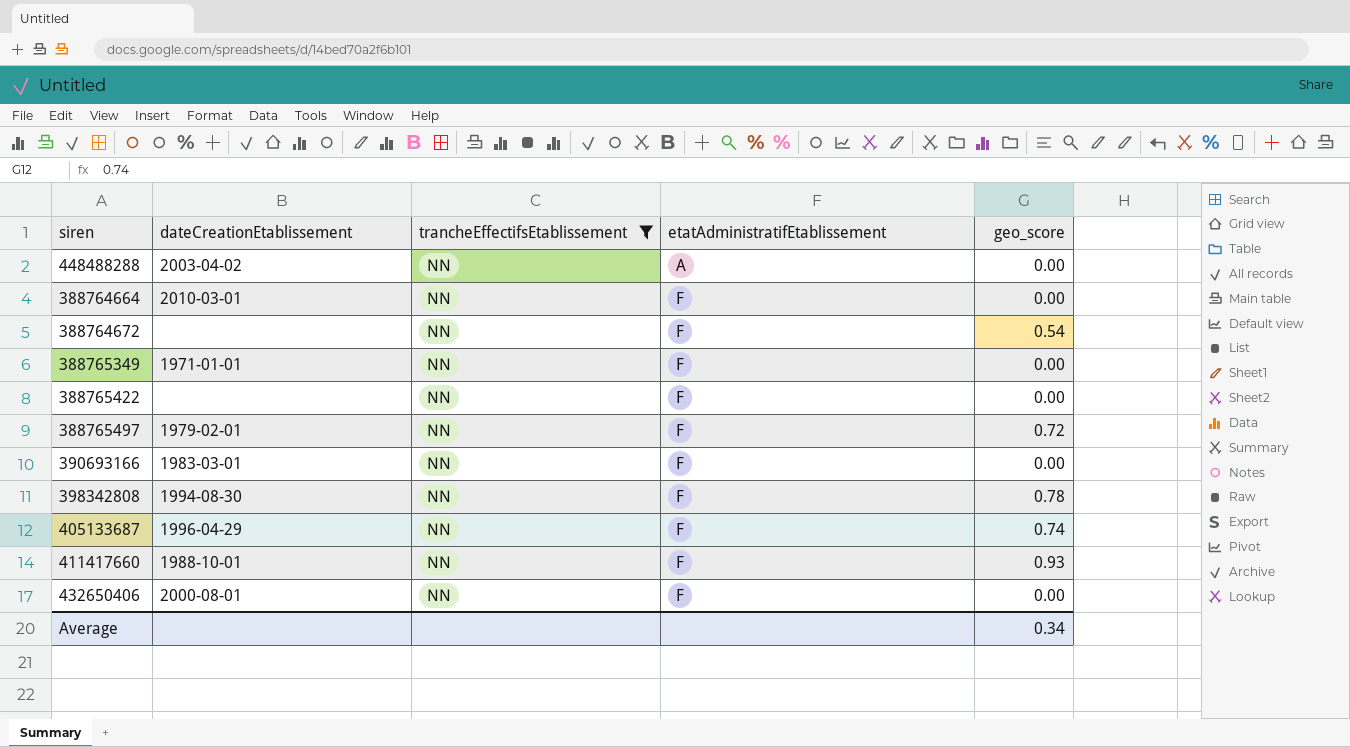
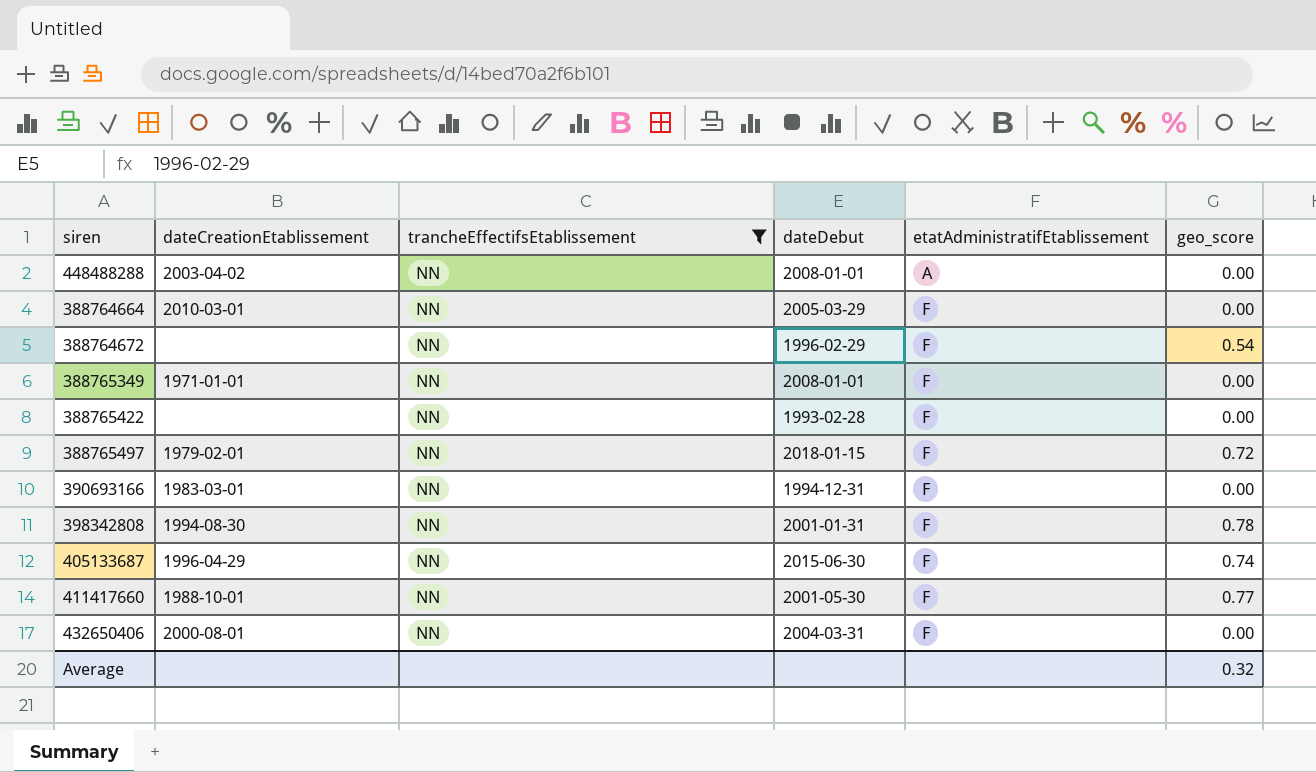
column dateDebut | position: none -> 4
411417660 | geo_score: 0.93 -> 0.77
Average | geo_score: 0.34 -> 0.32

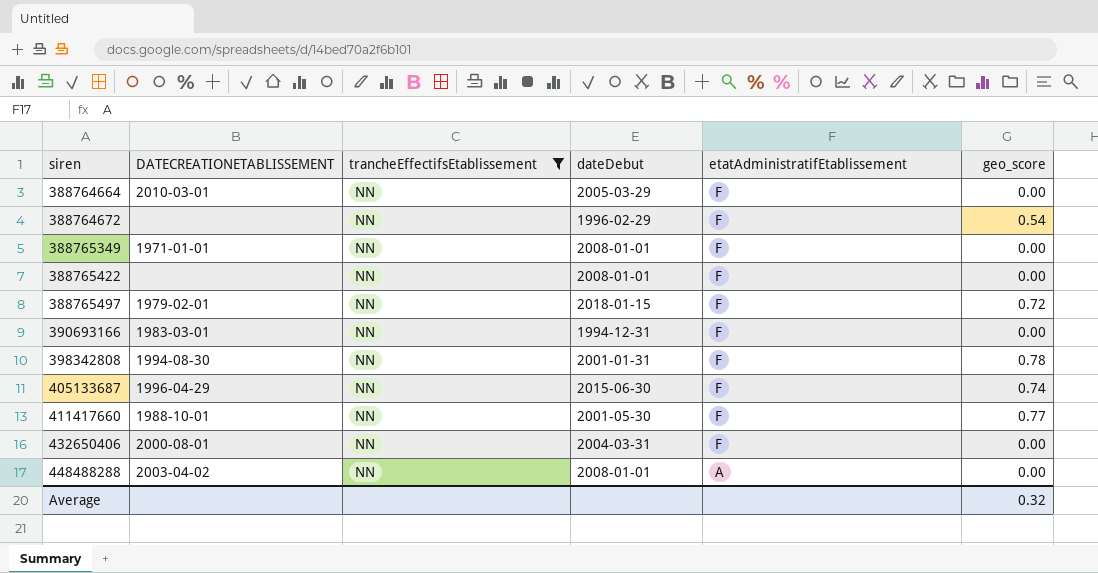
row order: etatAdministratifEtablissement ascending -> siren ascending
column name: dateCreationEtablissement -> DATECREATIONETABLISSEMENT
388765422 | dateDebut: 1993-02-28 -> 2008-01-01

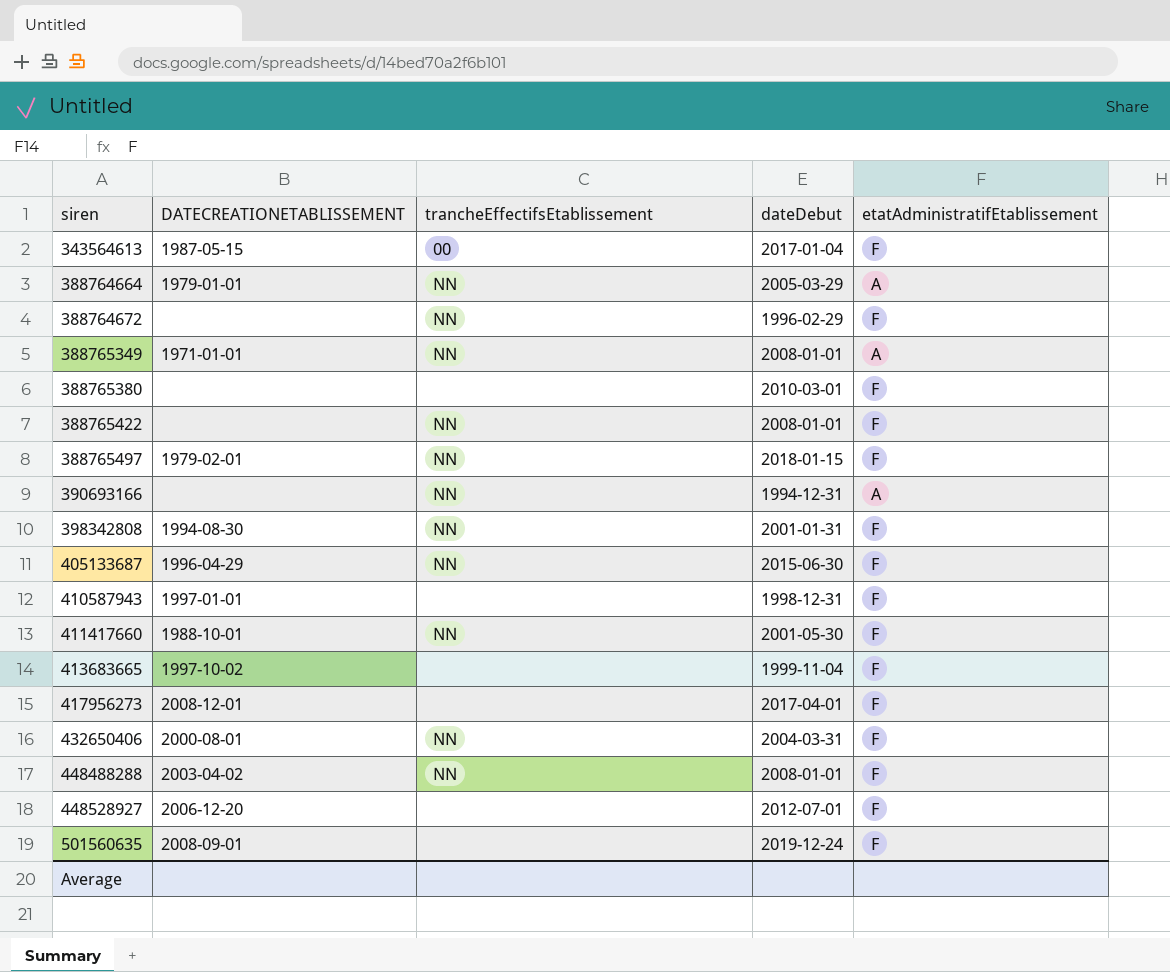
filter: trancheEffectifsEtablissement = NN -> none
column geo_score | position: 6 -> none
388764664 | DATECREATIONETABLISSEMENT: 2010-03-01 -> 1979-01-01
388764664 | etatAdministratifEtablissement: F -> A
388765349 | etatAdministratifEtablissement: F -> A
390693166 | DATECREATIONETABLISSEMENT: 1983-03-01 -> none
390693166 | etatAdministratifEtablissement: F -> A
448488288 | etatAdministratifEtablissement: A -> F

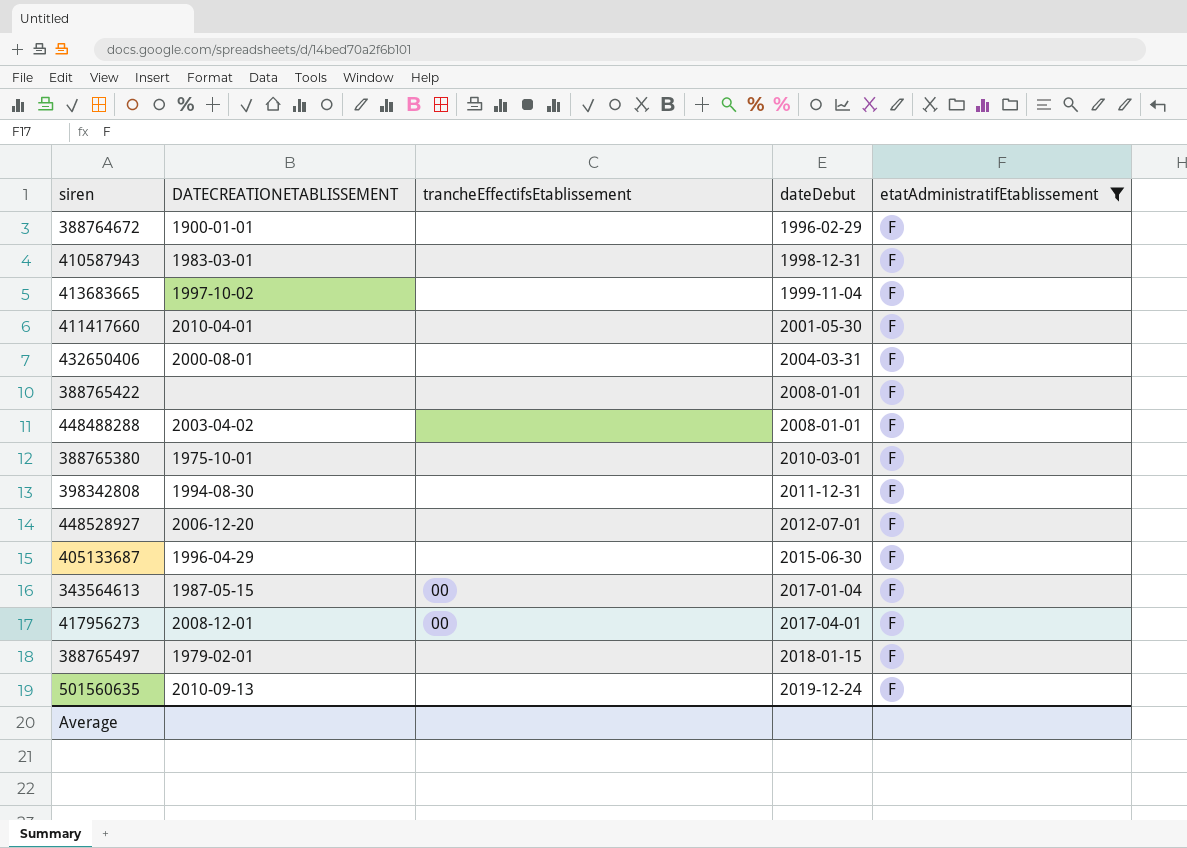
filter: none -> etatAdministratifEtablissement = F
row order: siren ascending -> dateDebut ascending
388764672 | DATECREATIONETABLISSEMENT: none -> 1900-01-01
388764672 | trancheEffectifsEtablissement: NN -> none
410587943 | DATECREATIONETABLISSEMENT: 1997-01-01 -> 1983-03-01
411417660 | DATECREATIONETABLISSEMENT: 1988-10-01 -> 2010-04-01
411417660 | trancheEffectifsEtablissement: NN -> none
432650406 | trancheEffectifsEtablissement: NN -> none
388765422 | trancheEffectifsEtablissement: NN -> none
448488288 | trancheEffectifsEtablissement: NN -> none
388765380 | DATECREATIONETABLISSEMENT: none -> 1975-10-01
398342808 | trancheEffectifsEtablissement: NN -> none
398342808 | dateDebut: 2001-01-31 -> 2011-12-31
405133687 | trancheEffectifsEtablissement: NN -> none
417956273 | trancheEffectifsEtablissement: none -> 00
388765497 | trancheEffectifsEtablissement: NN -> none
501560635 | DATECREATIONETABLISSEMENT: 2008-09-01 -> 2010-09-13

